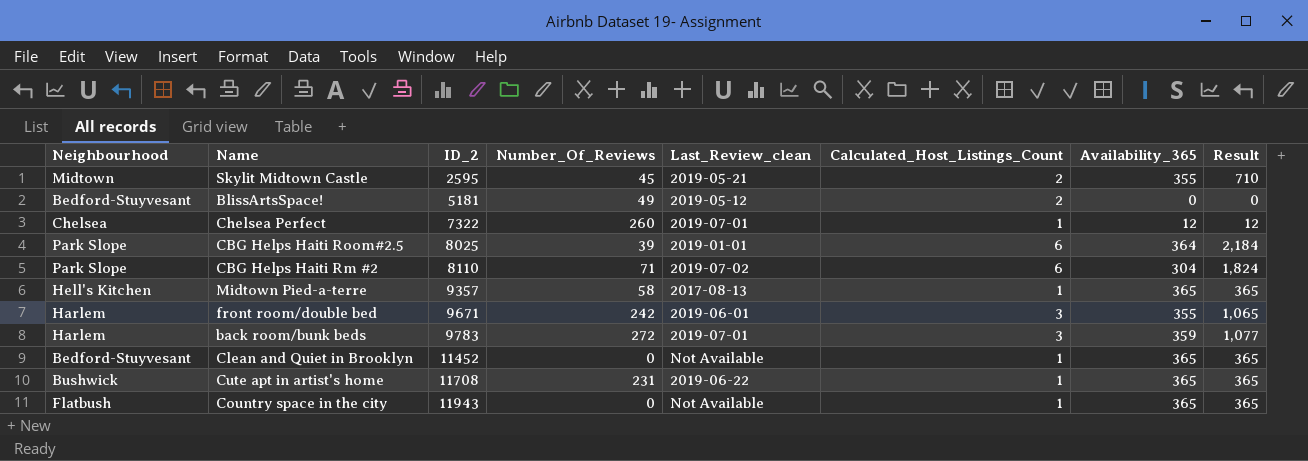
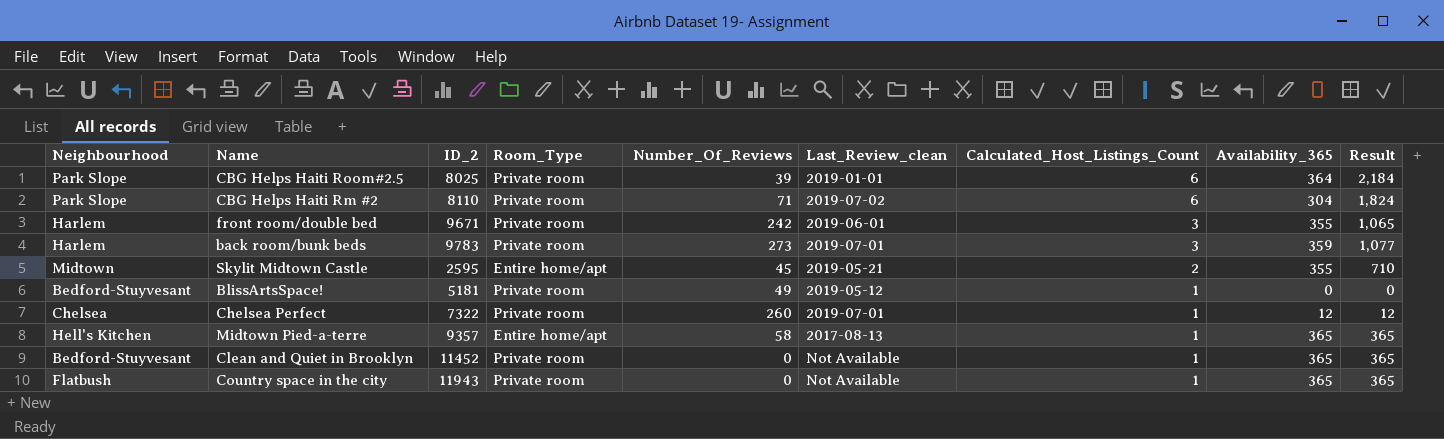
row order: ID_2 ascending -> Calculated_Host_Listings_Count descending
column Room_Type | position: none -> 4
row Cute apt in artist's home: Bushwick | 11708 | 231 | 2019-06-22 | 1 | 365 | 365 -> none
back room/bunk beds | Number_Of_Reviews: 272 -> 273
BlissArtsSpace! | Calculated_Host_Listings_Count: 2 -> 1

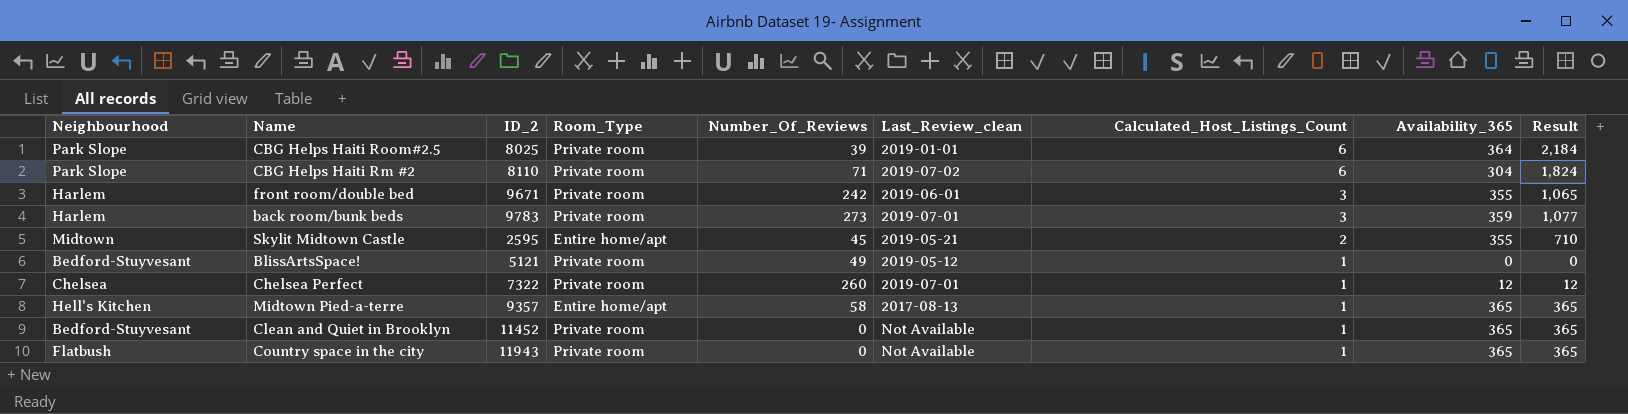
BlissArtsSpace! | ID_2: 5181 -> 5121

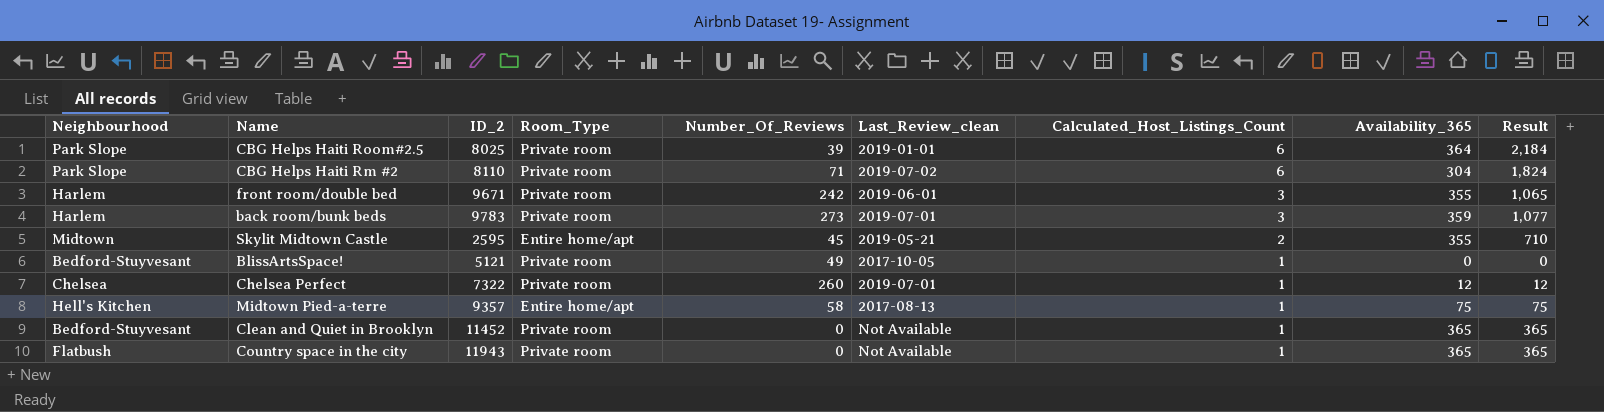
BlissArtsSpace! | Last_Review_clean: 2019-05-12 -> 2017-10-05
Midtown Pied-a-terre | Availability_365: 365 -> 75
Midtown Pied-a-terre | Result: 365 -> 75

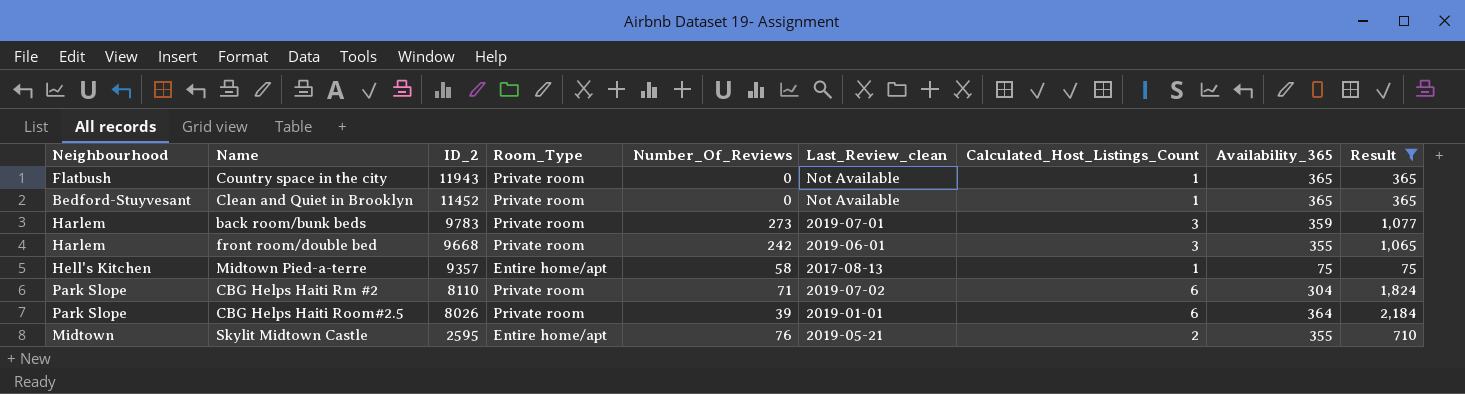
filter: none -> Result >= 75
row order: Calculated_Host_Listings_Count descending -> ID_2 descending
front room/double bed | ID_2: 9671 -> 9668
CBG Helps Haiti Room#2.5 | ID_2: 8025 -> 8026
Skylit Midtown Castle | Number_Of_Reviews: 45 -> 76

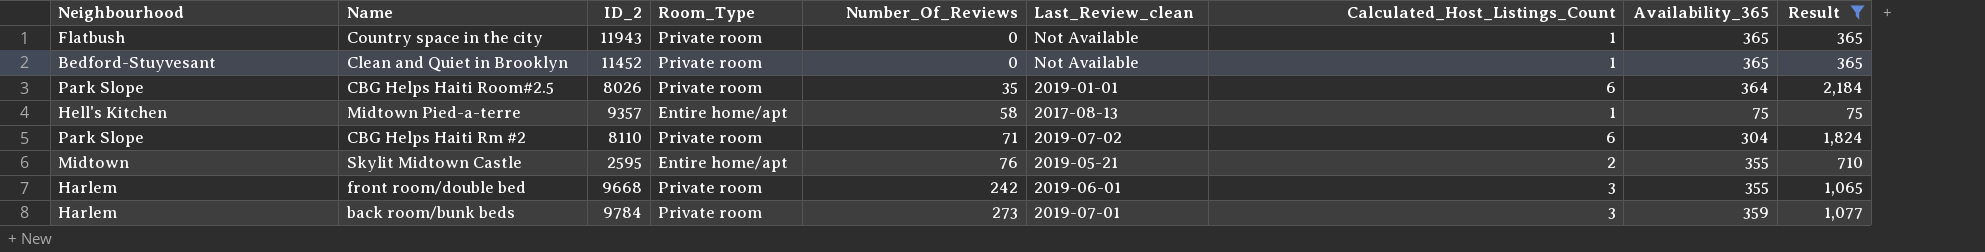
row order: ID_2 descending -> Number_Of_Reviews ascending
CBG Helps Haiti Room#2.5 | Number_Of_Reviews: 39 -> 35
back room/bunk beds | ID_2: 9783 -> 9784

